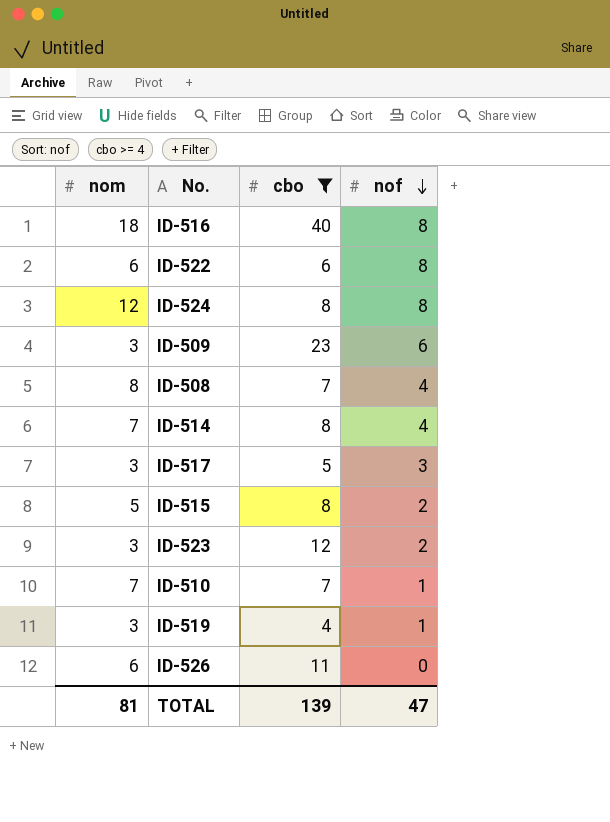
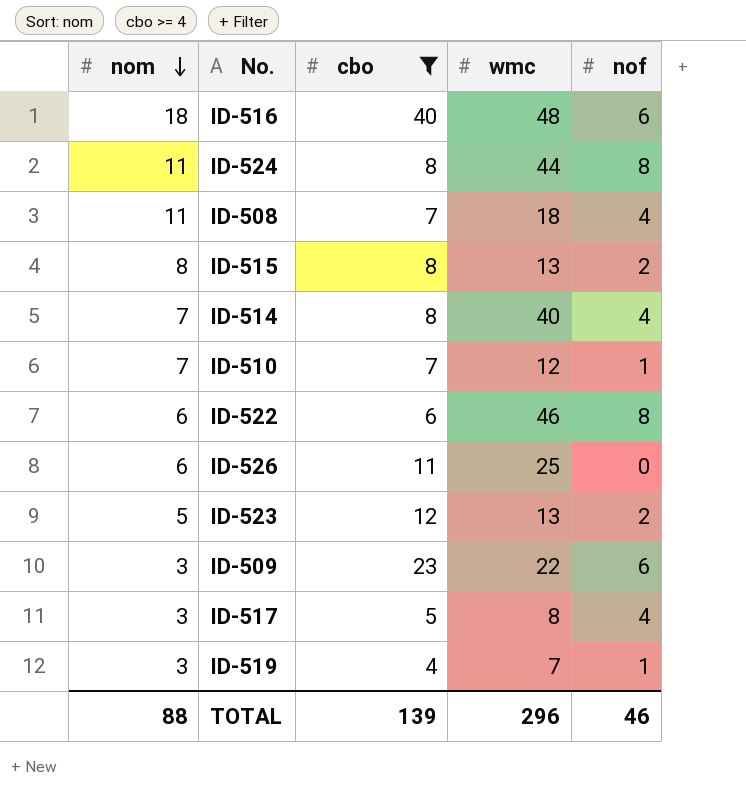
row order: nof descending -> nom descending
column wmc | position: none -> 4
ID-516 | nof: 8 -> 6
ID-524 | nom: 12 -> 11
ID-508 | nom: 8 -> 11
ID-515 | nom: 5 -> 8
ID-523 | nom: 3 -> 5
ID-517 | nof: 3 -> 4
TOTAL | nom: 81 -> 88
TOTAL | nof: 47 -> 46

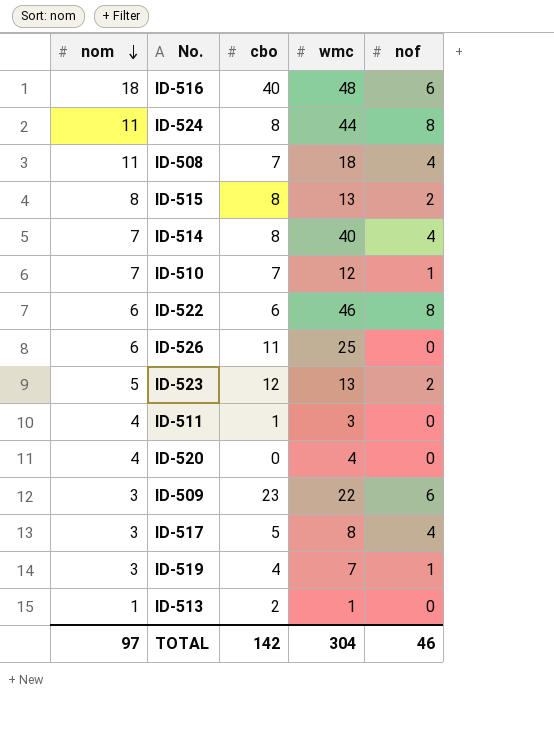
filter: cbo >= 4 -> none
TOTAL | nom: 88 -> 97
TOTAL | cbo: 139 -> 142
TOTAL | wmc: 296 -> 304

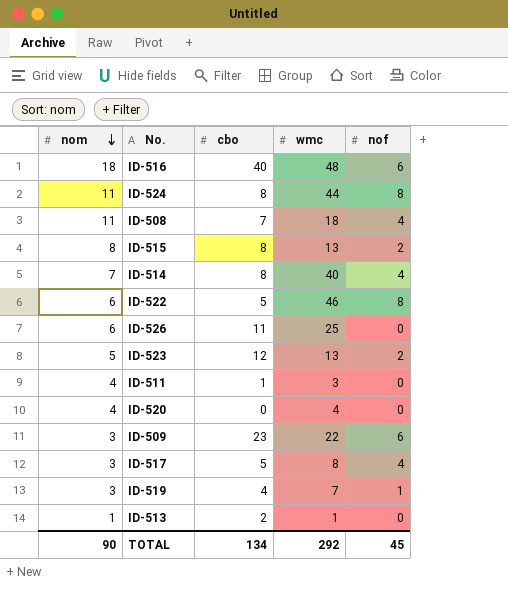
row ID-510: 7 | 7 | 12 | 1 -> none
ID-522 | cbo: 6 -> 5
TOTAL | nom: 97 -> 90
TOTAL | cbo: 142 -> 134
TOTAL | wmc: 304 -> 292
TOTAL | nof: 46 -> 45

